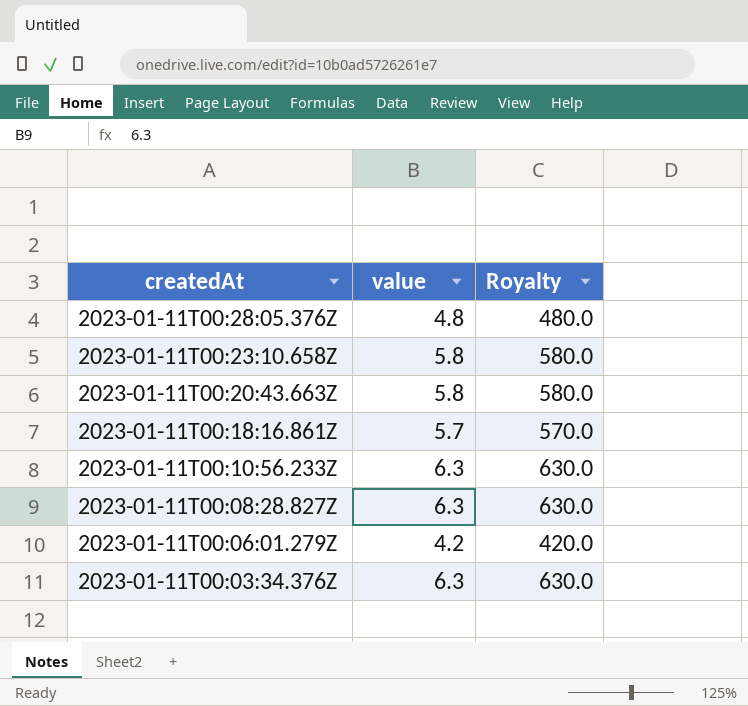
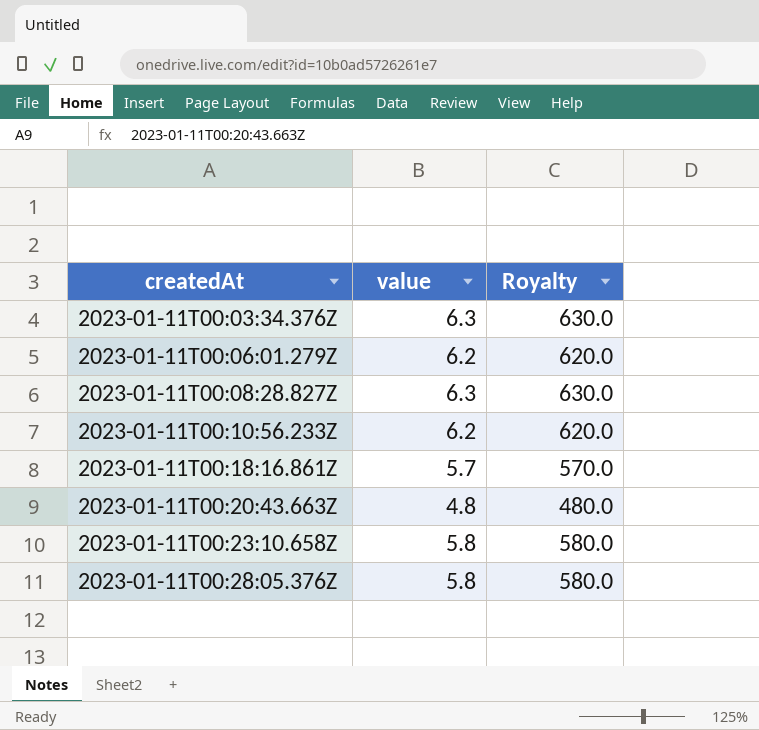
row order: createdAt descending -> createdAt ascending
2023-01-11T00:06:01.279Z | value: 4.2 -> 6.2
2023-01-11T00:06:01.279Z | Royalty: 420.0 -> 620.0
2023-01-11T00:10:56.233Z | value: 6.3 -> 6.2
2023-01-11T00:10:56.233Z | Royalty: 630.0 -> 620.0
2023-01-11T00:20:43.663Z | value: 5.8 -> 4.8
2023-01-11T00:20:43.663Z | Royalty: 580.0 -> 480.0
2023-01-11T00:28:05.376Z | value: 4.8 -> 5.8
2023-01-11T00:28:05.376Z | Royalty: 480.0 -> 580.0

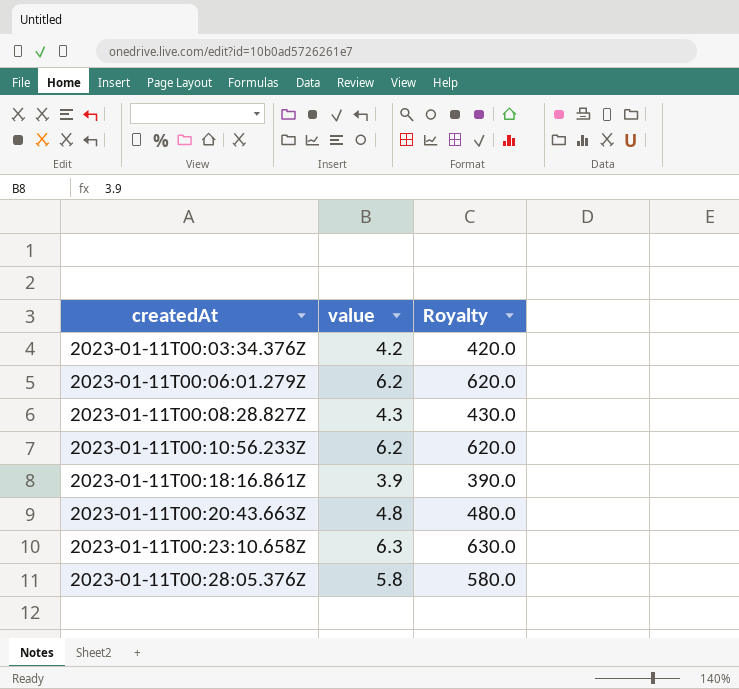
2023-01-11T00:03:34.376Z | value: 6.3 -> 4.2
2023-01-11T00:03:34.376Z | Royalty: 630.0 -> 420.0
2023-01-11T00:08:28.827Z | value: 6.3 -> 4.3
2023-01-11T00:08:28.827Z | Royalty: 630.0 -> 430.0
2023-01-11T00:18:16.861Z | value: 5.7 -> 3.9
2023-01-11T00:18:16.861Z | Royalty: 570.0 -> 390.0
2023-01-11T00:23:10.658Z | value: 5.8 -> 6.3
2023-01-11T00:23:10.658Z | Royalty: 580.0 -> 630.0

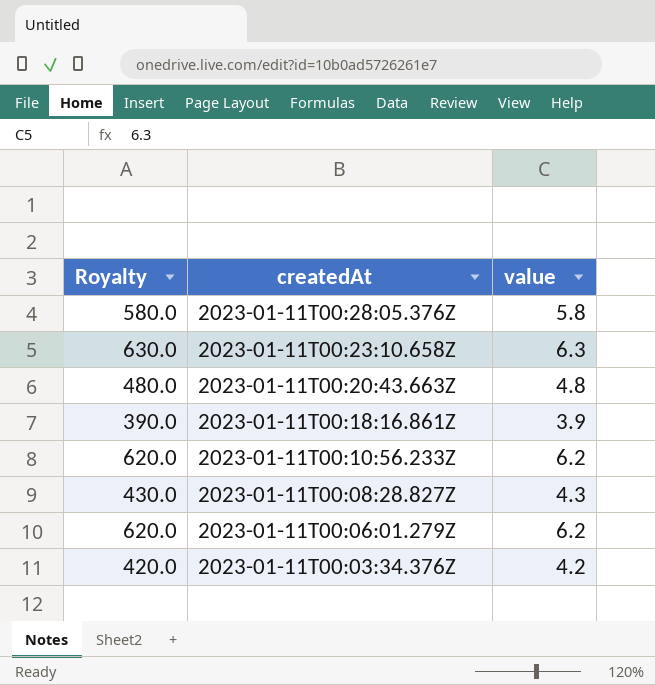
row order: createdAt ascending -> createdAt descending
column Royalty | position: 3 -> 1

